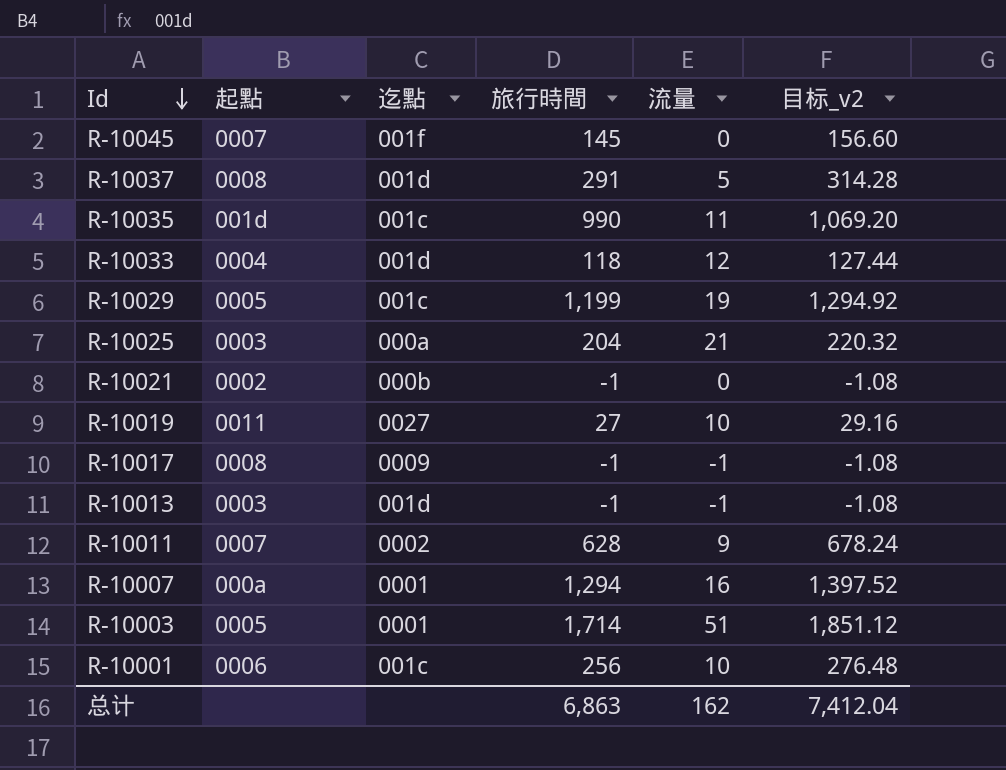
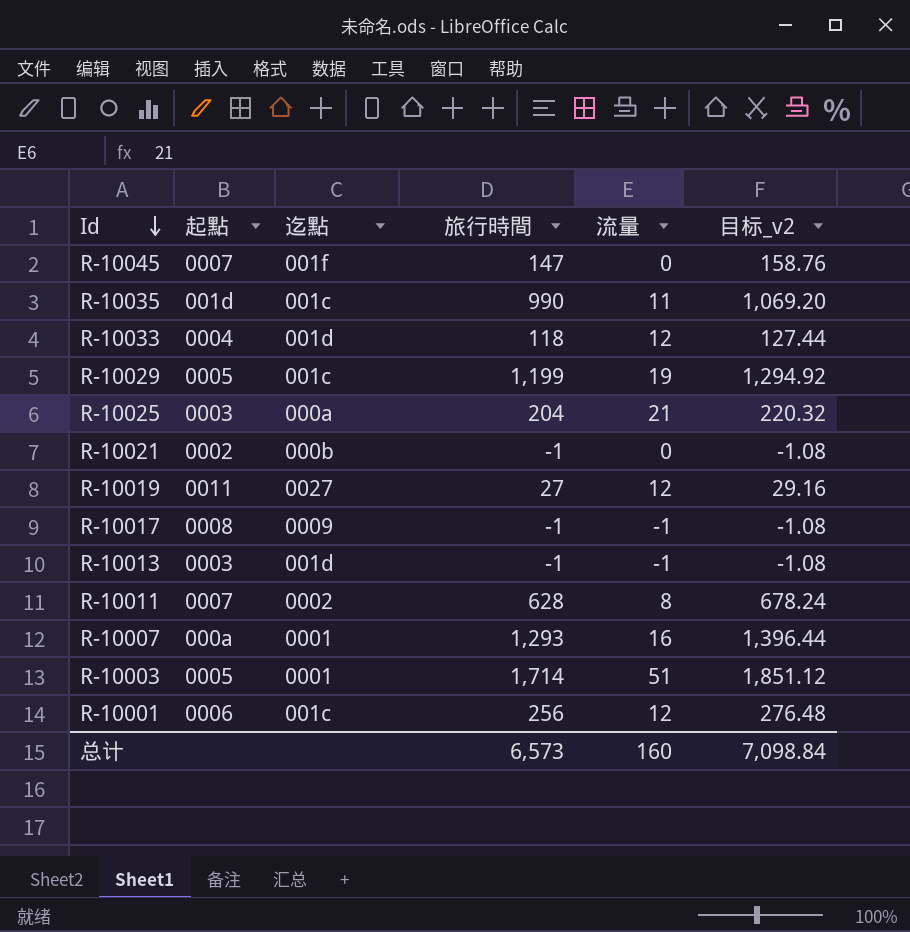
row R-10037: 0008 | 001d | 291 | 5 | 314.28 -> none
R-10045 | 旅行時間: 145 -> 147
R-10045 | 目标_v2: 156.60 -> 158.76
R-10019 | 流量: 10 -> 12
R-10011 | 流量: 9 -> 8
R-10007 | 旅行時間: 1,294 -> 1,293
R-10007 | 目标_v2: 1,397.52 -> 1,396.44
R-10001 | 流量: 10 -> 12
总计 | 旅行時間: 6,863 -> 6,573
总计 | 流量: 162 -> 160
总计 | 目标_v2: 7,412.04 -> 7,098.84

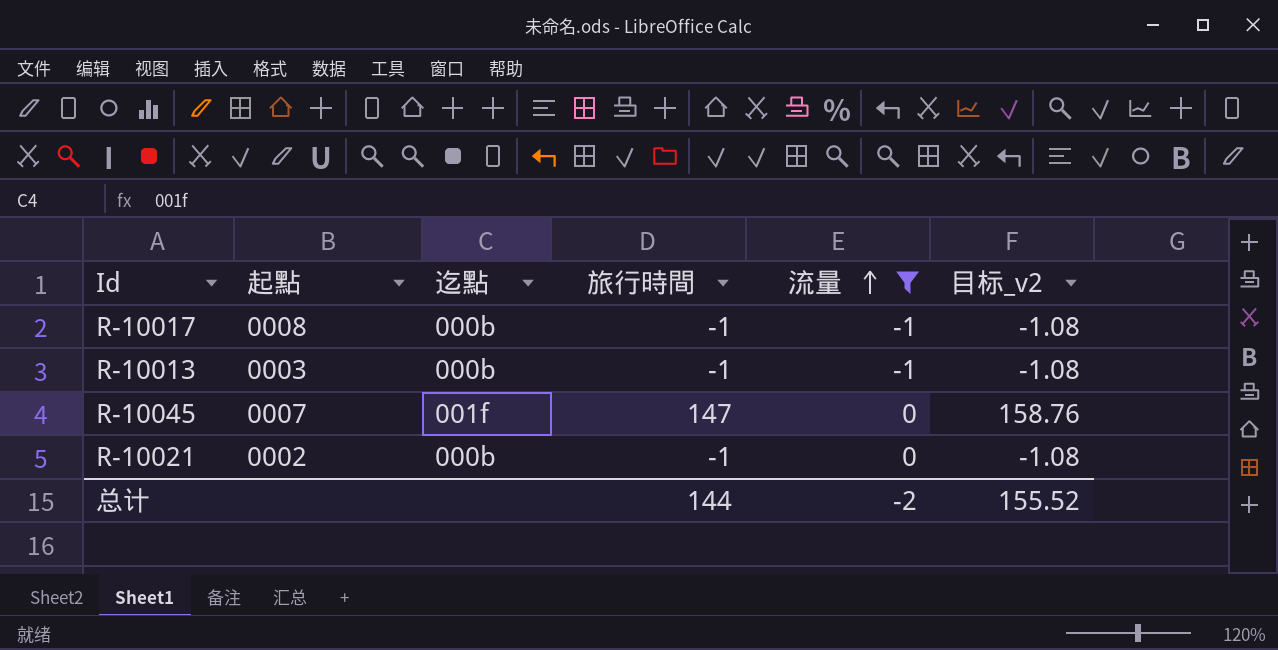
filter: none -> 流量 <= 0
row order: Id descending -> 流量 ascending
R-10017 | 迄點: 0009 -> 000b
R-10013 | 迄點: 001d -> 000b
总计 | 旅行時間: 6,573 -> 144
总计 | 流量: 160 -> -2
总计 | 目标_v2: 7,098.84 -> 155.52

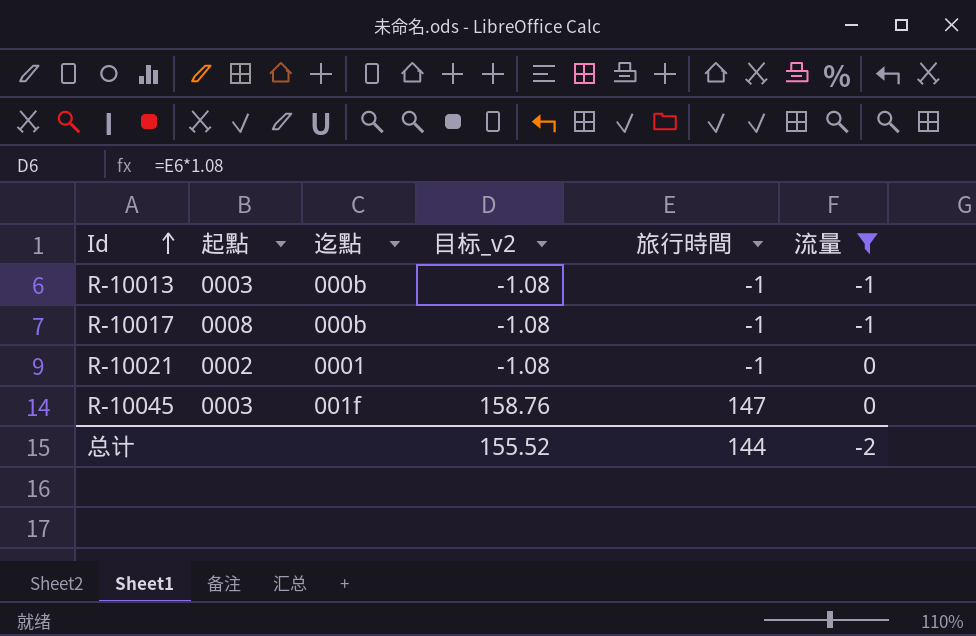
row order: 流量 ascending -> Id ascending
column 目标_v2 | position: 6 -> 4
R-10021 | 迄點: 000b -> 0001
R-10045 | 起點: 0007 -> 0003

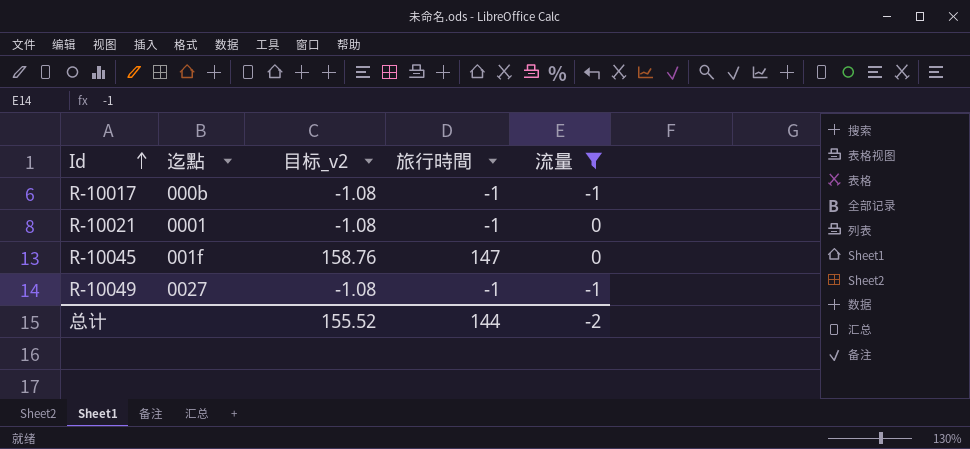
column 起點 | position: 2 -> none
row R-10013: 0003 | 000b | -1.08 | -1 | -1 -> none
row R-10049: none -> 0027 | -1.08 | -1 | -1

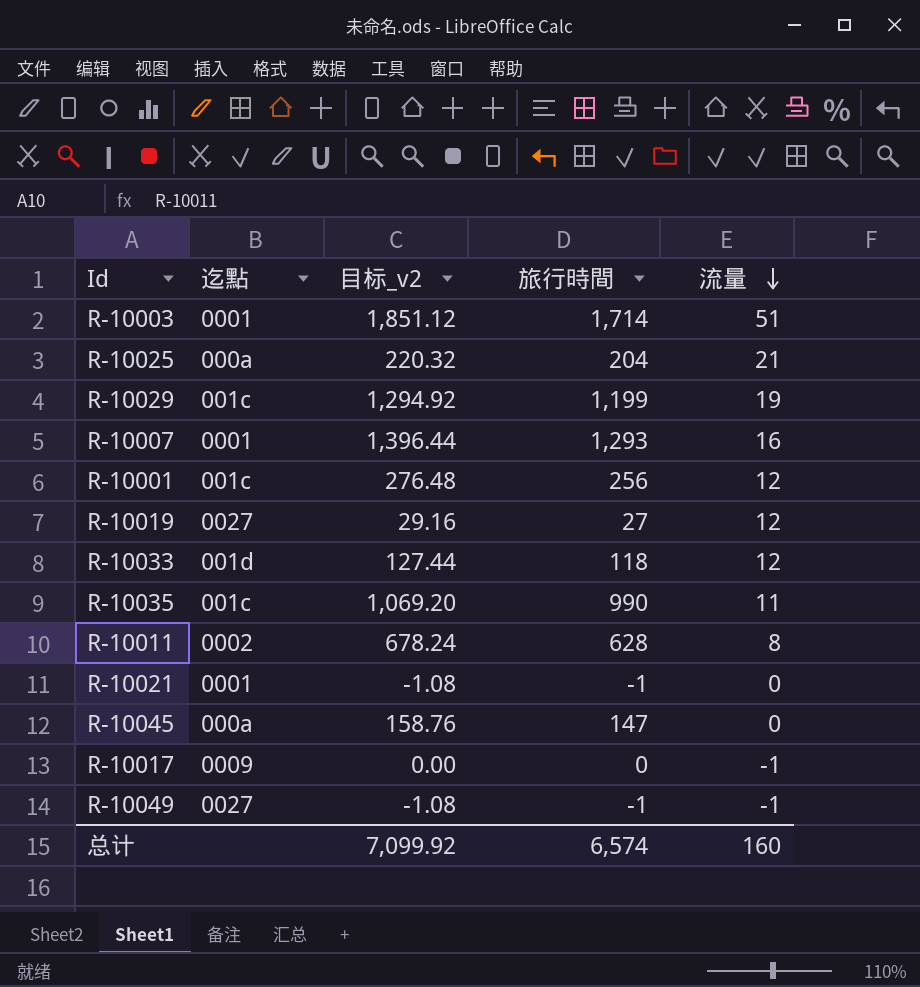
filter: 流量 <= 0 -> none
row order: Id ascending -> 流量 descending
R-10045 | 迄點: 001f -> 000a
R-10017 | 迄點: 000b -> 0009
R-10017 | 目标_v2: -1.08 -> 0.00
R-10017 | 旅行時間: -1 -> 0
总计 | 目标_v2: 155.52 -> 7,099.92
总计 | 旅行時間: 144 -> 6,574
总计 | 流量: -2 -> 160

